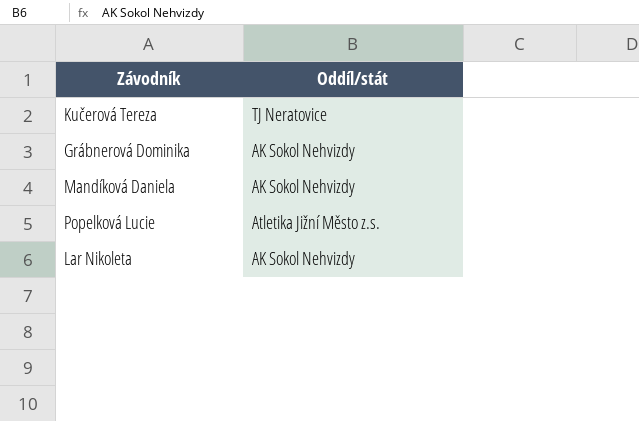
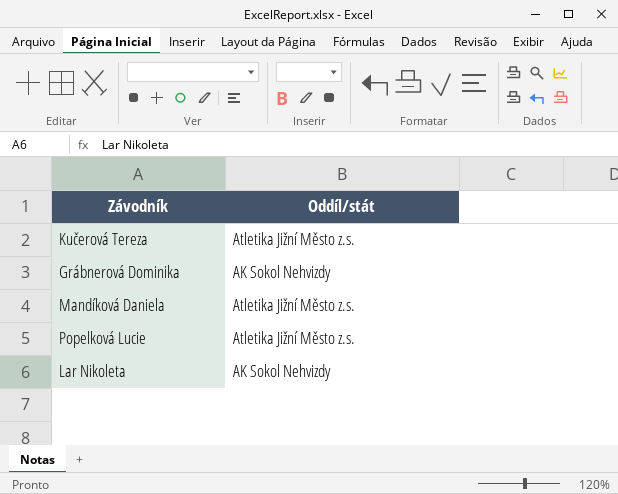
Kučerová Tereza | Oddíl/stát: TJ Neratovice -> Atletika Jižní Město z.s.
Mandíková Daniela | Oddíl/stát: AK Sokol Nehvizdy -> Atletika Jižní Město z.s.

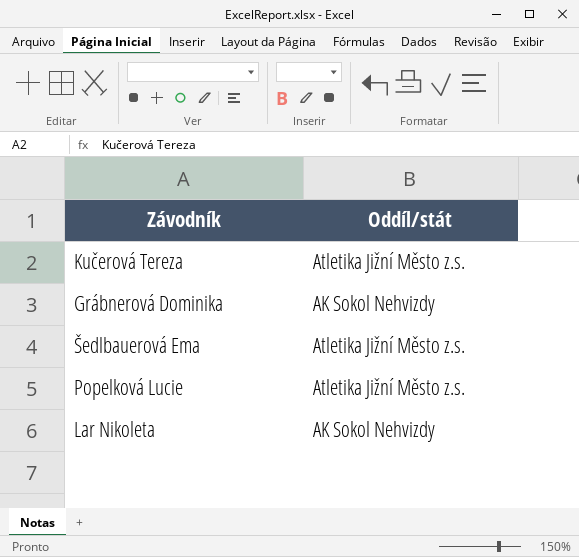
row Mandíková Daniela: Atletika Jižní Město z.s. -> none
row Šedlbauerová Ema: none -> Atletika Jižní Město z.s.

